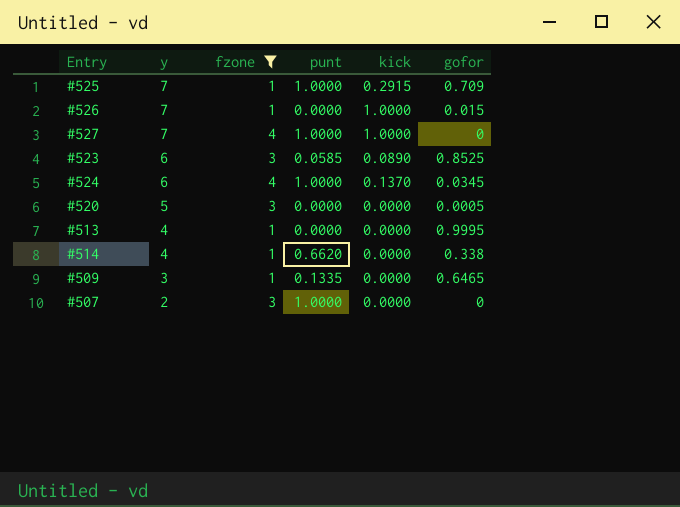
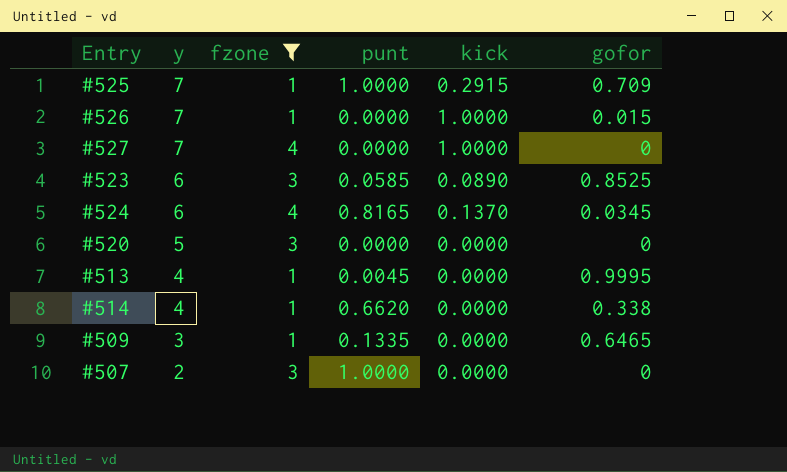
#527 | punt: 1.0000 -> 0.0000
#524 | punt: 1.0000 -> 0.8165
#520 | gofor: 0.0005 -> 0
#513 | punt: 0.0000 -> 0.0045

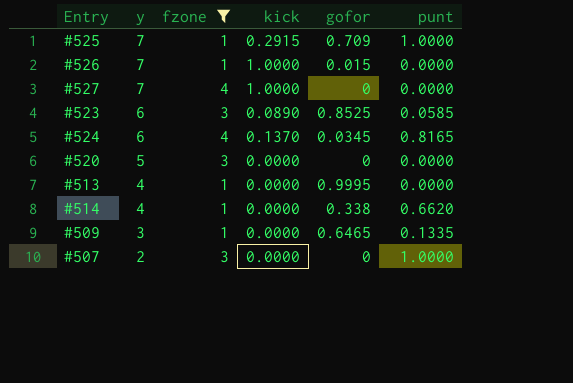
column punt | position: 4 -> 6
#513 | punt: 0.0045 -> 0.0000

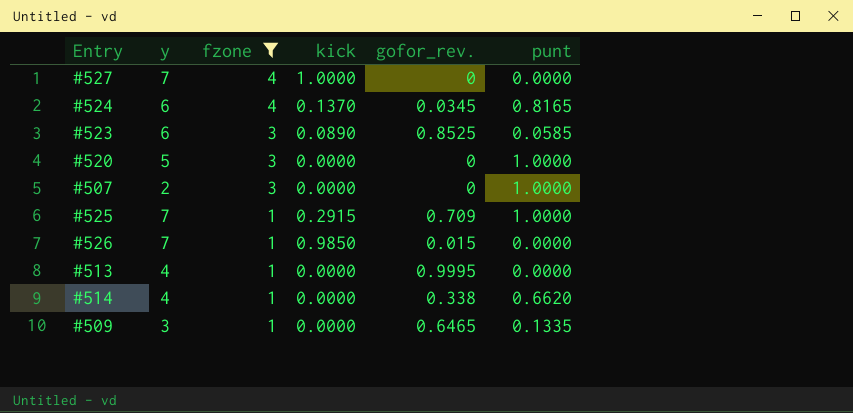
row order: y descending -> fzone descending
column name: gofor -> gofor_rev.
#520 | punt: 0.0000 -> 1.0000
#526 | kick: 1.0000 -> 0.9850

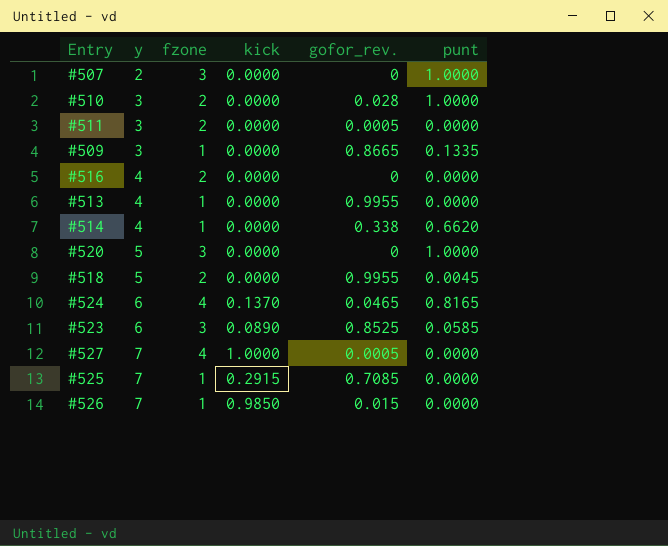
filter: fzone != 2 -> none
row order: fzone descending -> y ascending
#509 | gofor_rev.: 0.6465 -> 0.8665
#513 | gofor_rev.: 0.9995 -> 0.9955
#524 | gofor_rev.: 0.0345 -> 0.0465
#527 | gofor_rev.: 0 -> 0.0005
#525 | gofor_rev.: 0.709 -> 0.7085
#525 | punt: 1.0000 -> 0.0000

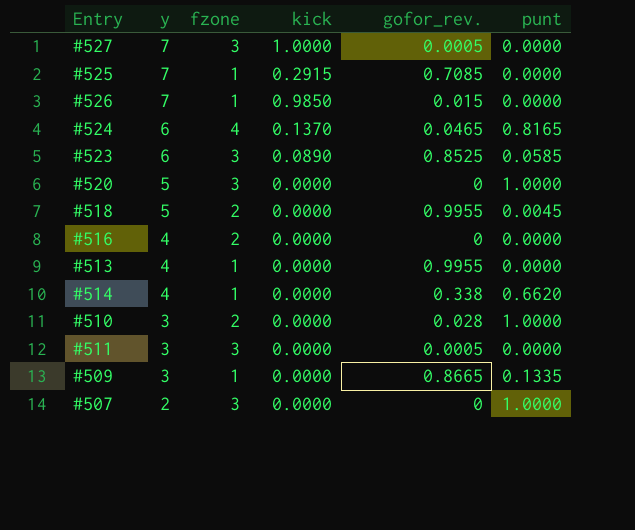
row order: y ascending -> y descending
#527 | fzone: 4 -> 3
#511 | fzone: 2 -> 3

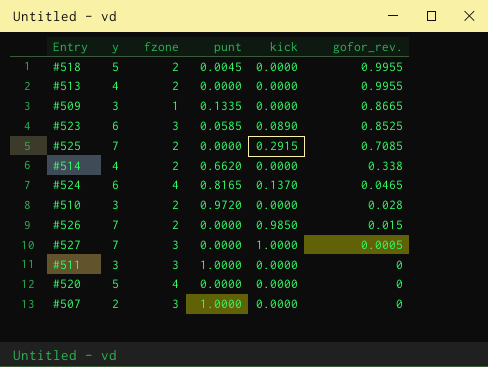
row order: y descending -> gofor_rev. descending
column punt | position: 6 -> 4
row #516: 4 | 2 | 0.0000 | 0 | 0.0000 -> none
#513 | fzone: 1 -> 2
#525 | fzone: 1 -> 2
#514 | fzone: 1 -> 2
#510 | punt: 1.0000 -> 0.9720
#526 | fzone: 1 -> 2
#511 | punt: 0.0000 -> 1.0000
#511 | gofor_rev.: 0.0005 -> 0
#520 | fzone: 3 -> 4
#520 | punt: 1.0000 -> 0.0000

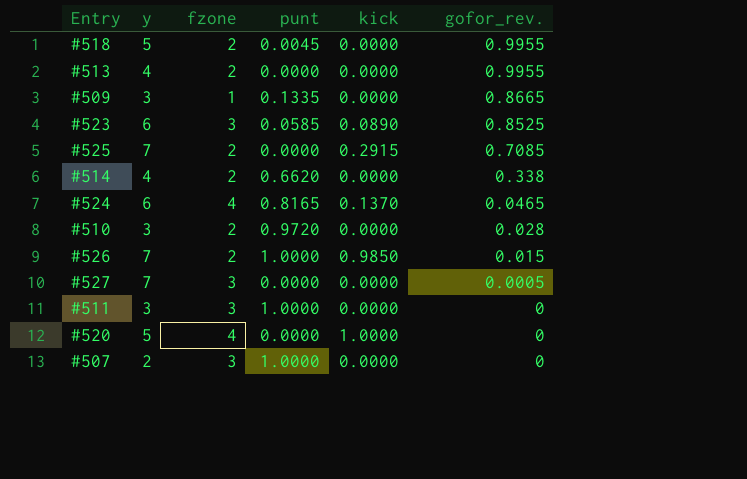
#526 | punt: 0.0000 -> 1.0000
#527 | kick: 1.0000 -> 0.0000
#520 | kick: 0.0000 -> 1.0000

